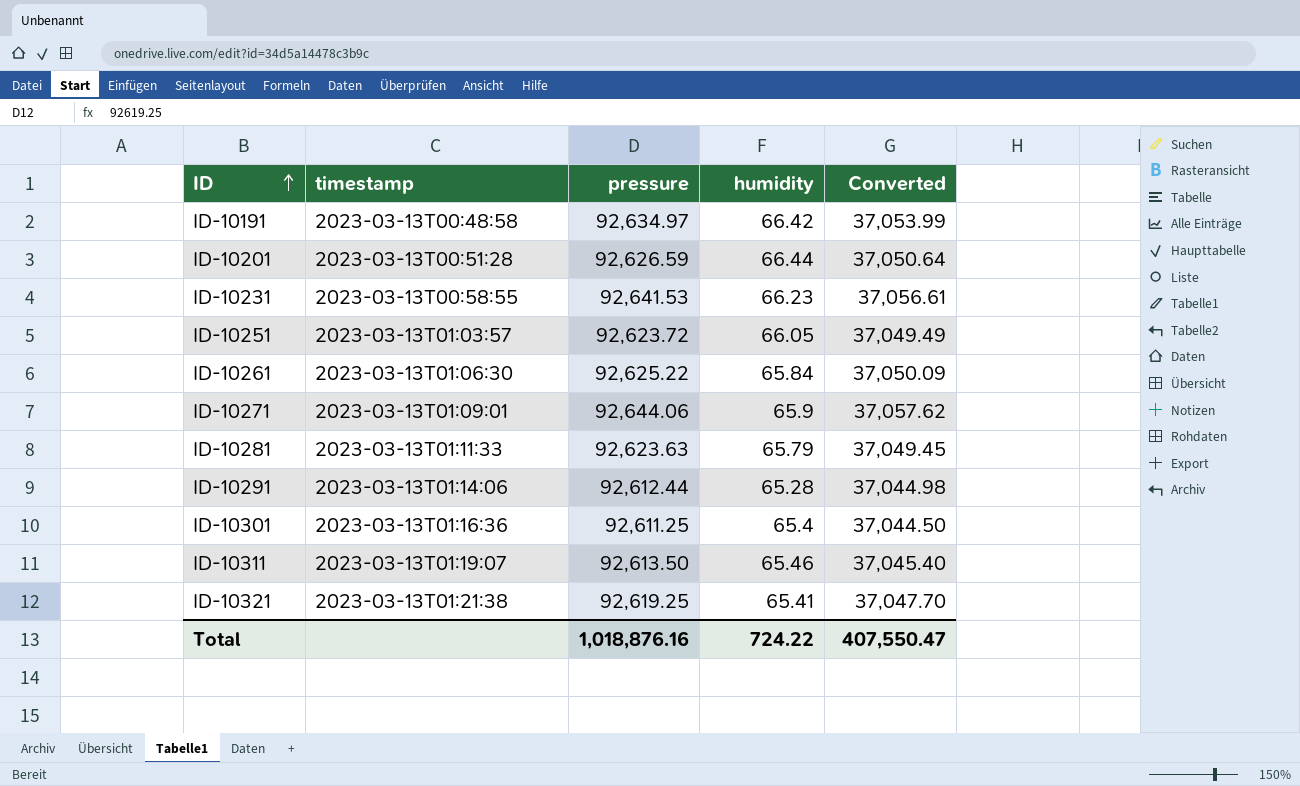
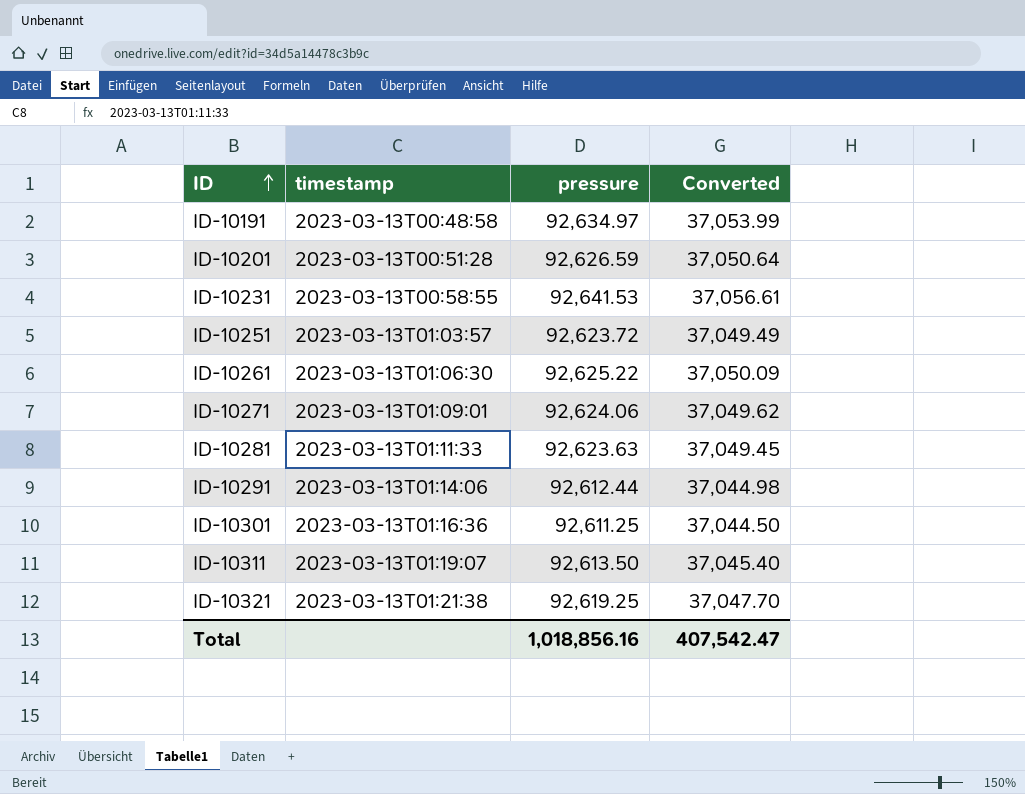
column humidity | position: 4 -> none
ID-10271 | pressure: 92,644.06 -> 92,624.06
ID-10271 | Converted: 37,057.62 -> 37,049.62
Total | pressure: 1,018,876.16 -> 1,018,856.16
Total | Converted: 407,550.47 -> 407,542.47

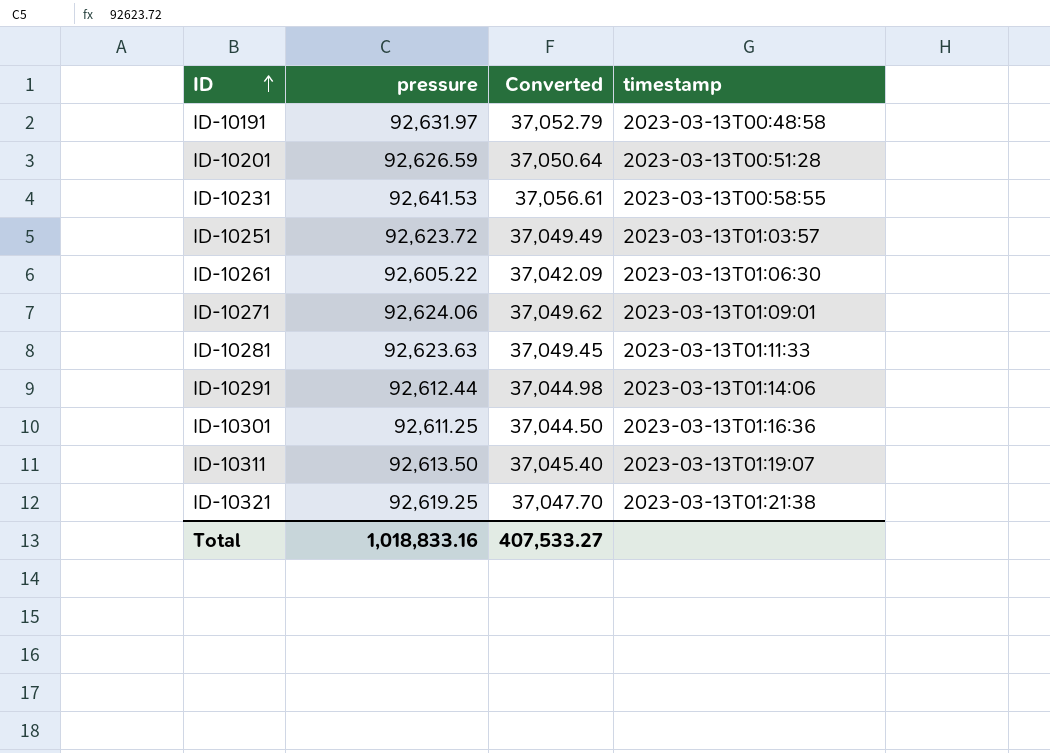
column timestamp | position: 2 -> 4
ID-10191 | pressure: 92,634.97 -> 92,631.97
ID-10191 | Converted: 37,053.99 -> 37,052.79
ID-10261 | pressure: 92,625.22 -> 92,605.22
ID-10261 | Converted: 37,050.09 -> 37,042.09
Total | pressure: 1,018,856.16 -> 1,018,833.16
Total | Converted: 407,542.47 -> 407,533.27

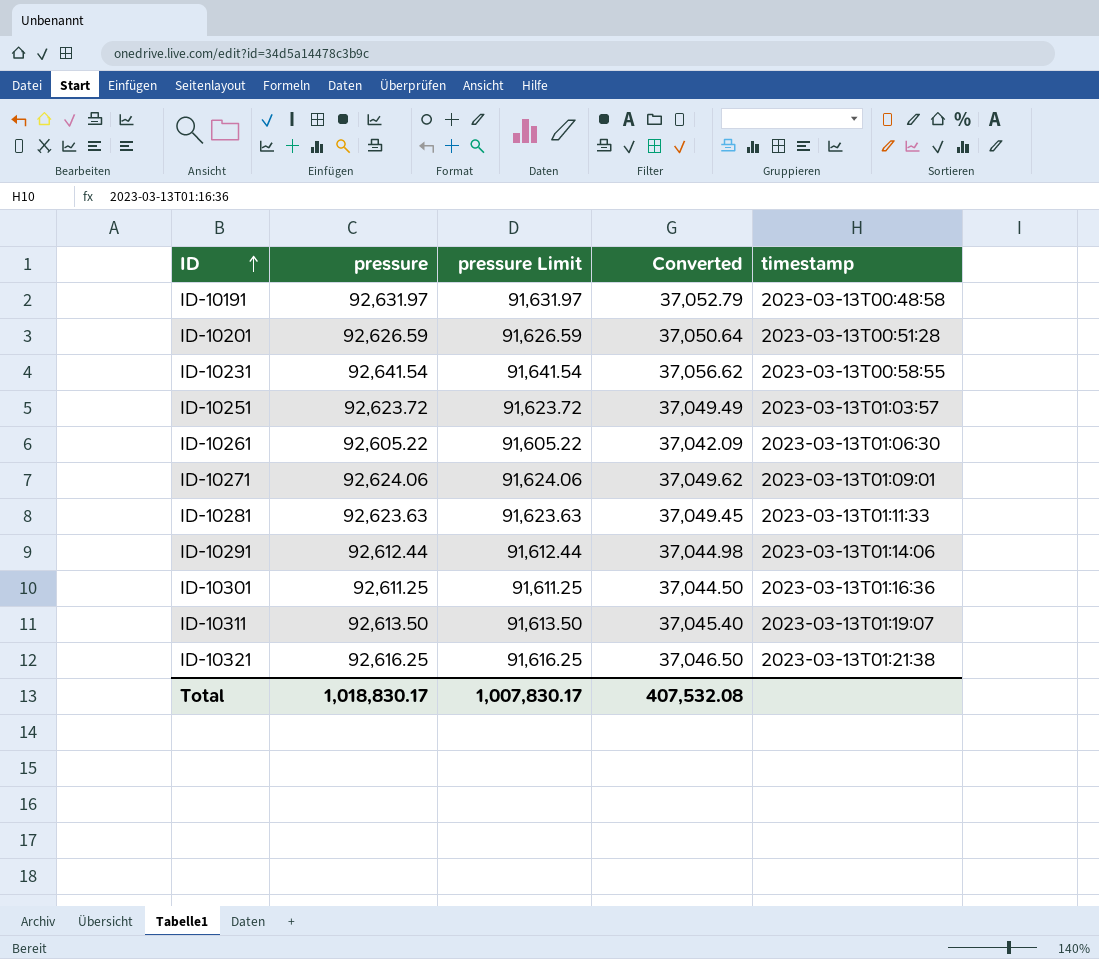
column pressure Limit | formula: none -> [pressure] - 1000
ID-10231 | pressure: 92,641.53 -> 92,641.54
ID-10231 | Converted: 37,056.61 -> 37,056.62
ID-10321 | pressure: 92,619.25 -> 92,616.25
ID-10321 | Converted: 37,047.70 -> 37,046.50
Total | pressure: 1,018,833.16 -> 1,018,830.17
Total | Converted: 407,533.27 -> 407,532.08

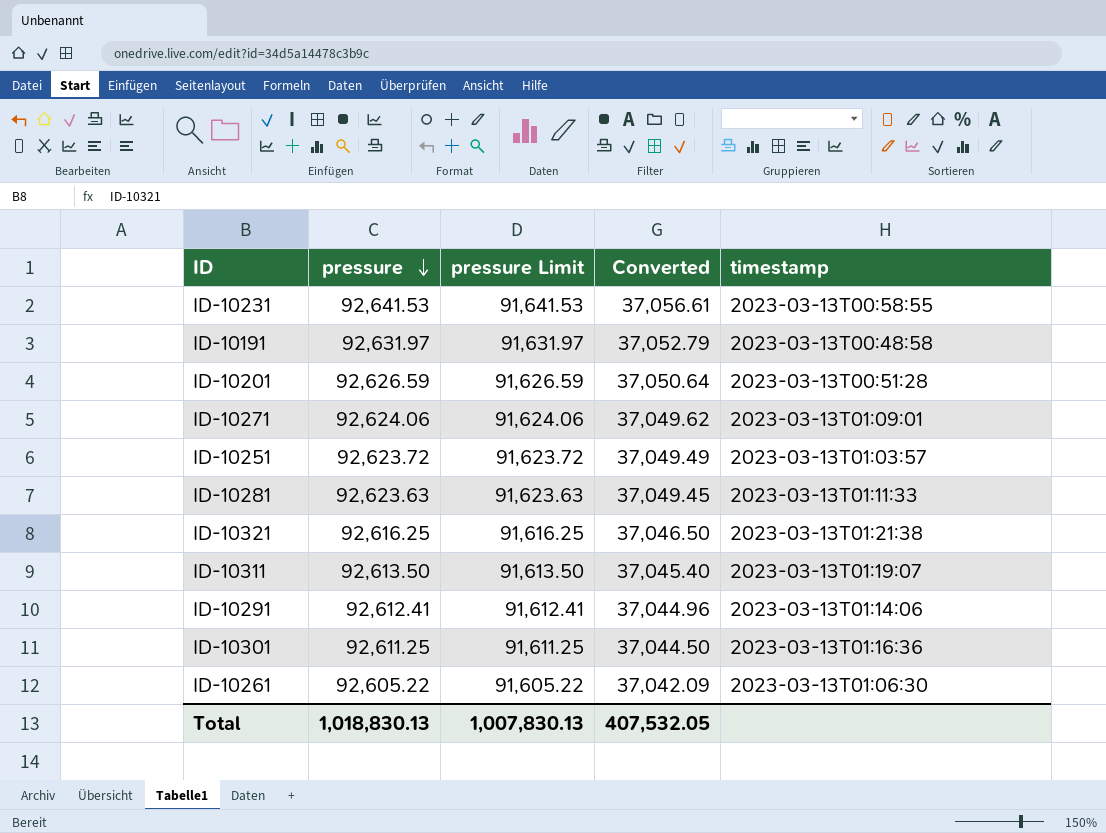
row order: ID ascending -> pressure descending
ID-10231 | pressure: 92,641.54 -> 92,641.53
ID-10231 | pressure Limit: 91,641.54 -> 91,641.53
ID-10231 | Converted: 37,056.62 -> 37,056.61
ID-10291 | pressure: 92,612.44 -> 92,612.41
ID-10291 | pressure Limit: 91,612.44 -> 91,612.41
ID-10291 | Converted: 37,044.98 -> 37,044.96
Total | pressure: 1,018,830.17 -> 1,018,830.13
Total | pressure Limit: 1,007,830.17 -> 1,007,830.13
Total | Converted: 407,532.08 -> 407,532.05

